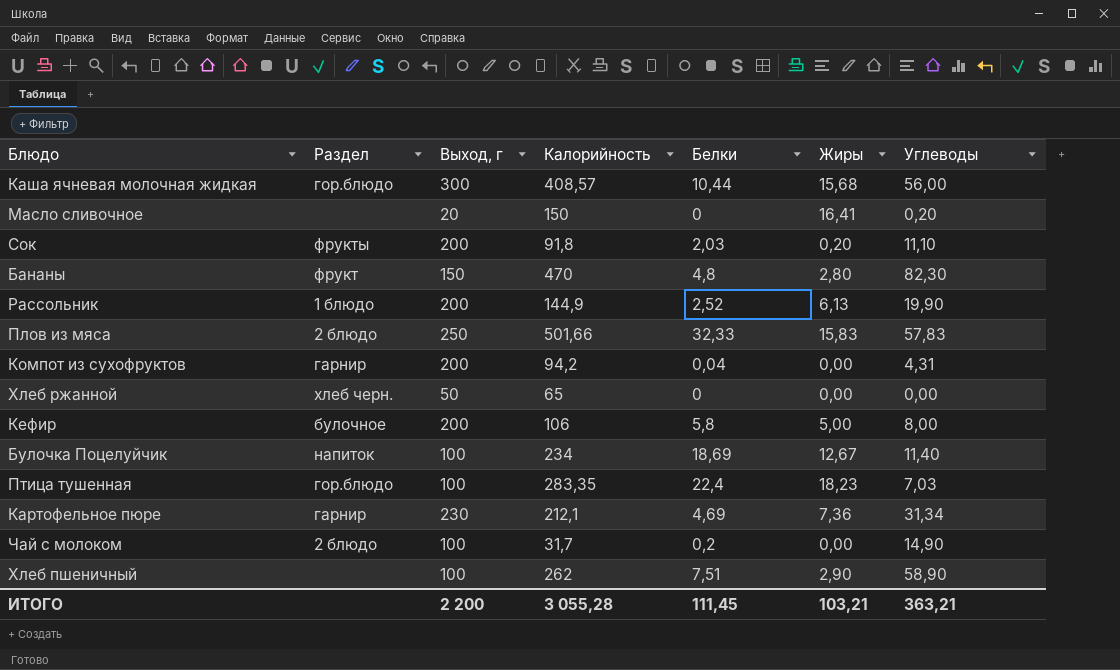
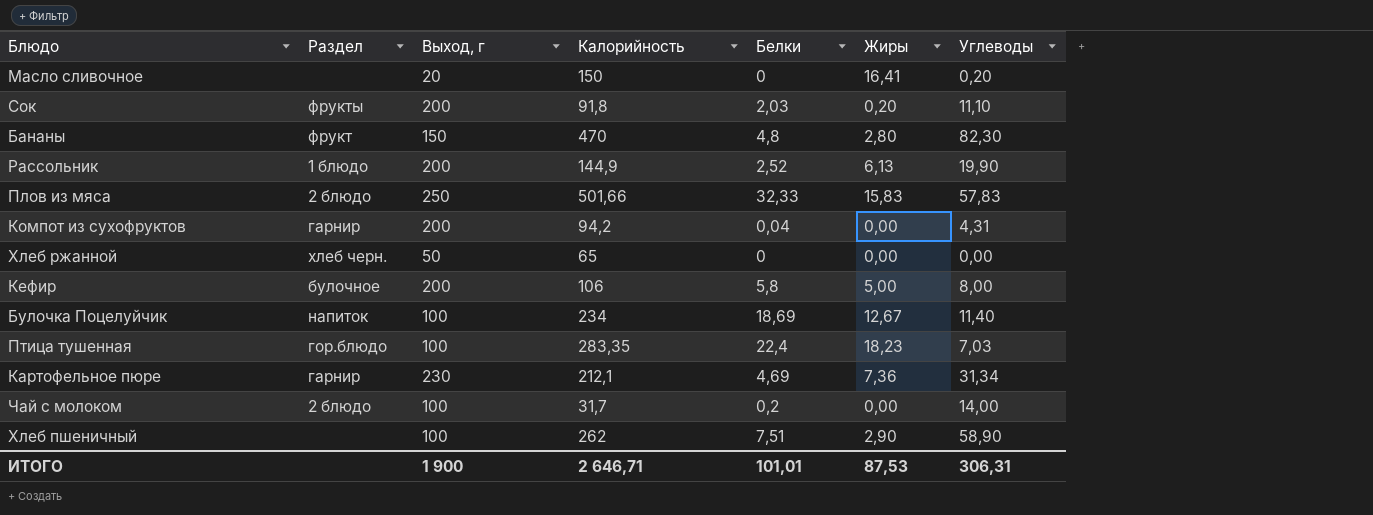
row Каша ячневая молочная жидкая: гор.блюдо | 300 | 408,57 | 10,44 | 15,68 | 56,00 -> none
Чай с молоком | Углеводы: 14,90 -> 14,00
ИТОГО | Выход, г: 2 200 -> 1 900
ИТОГО | Калорийность: 3 055,28 -> 2 646,71
ИТОГО | Белки: 111,45 -> 101,01
ИТОГО | Жиры: 103,21 -> 87,53
ИТОГО | Углеводы: 363,21 -> 306,31

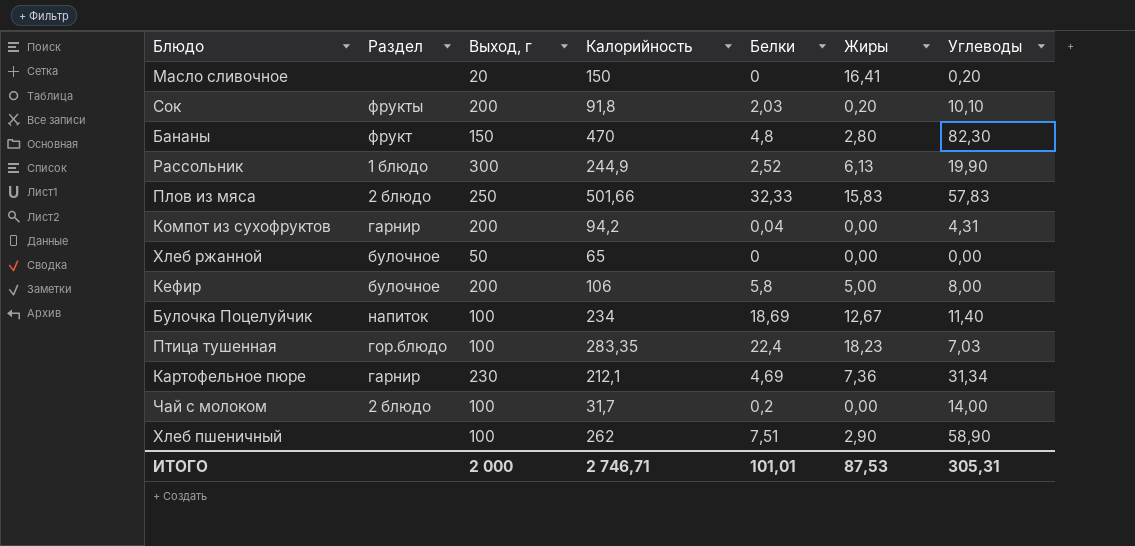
Сок | Углеводы: 11,10 -> 10,10
Рассольник | Выход, г: 200 -> 300
Рассольник | Калорийность: 144,9 -> 244,9
Хлеб ржанной | Раздел: хлеб черн. -> булочное
ИТОГО | Выход, г: 1 900 -> 2 000
ИТОГО | Калорийность: 2 646,71 -> 2 746,71
ИТОГО | Углеводы: 306,31 -> 305,31

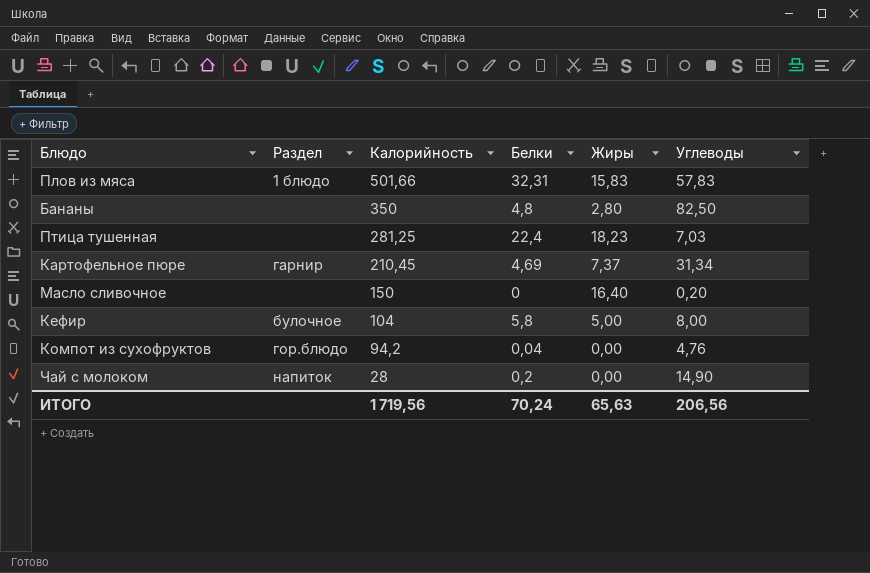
row order: none -> Калорийность descending
column Выход, г | position: 3 -> none
row Сок: фрукты | 200 | 91,8 | 2,03 | 0,20 | 10,10 -> none
row Рассольник: 1 блюдо | 300 | 244,9 | 2,52 | 6,13 | 19,90 -> none
row Хлеб ржанной: булочное | 50 | 65 | 0 | 0,00 | 0,00 -> none
row Булочка Поцелуйчик: напиток | 100 | 234 | 18,69 | 12,67 | 11,40 -> none
row Хлеб пшеничный: none | 100 | 262 | 7,51 | 2,90 | 58,90 -> none
Плов из мяса | Раздел: 2 блюдо -> 1 блюдо
Плов из мяса | Белки: 32,33 -> 32,31
Бананы | Раздел: фрукт -> none
Бананы | Калорийность: 470 -> 350
Бананы | Углеводы: 82,30 -> 82,50
Птица тушенная | Раздел: гор.блюдо -> none
Птица тушенная | Калорийность: 283,35 -> 281,25
Картофельное пюре | Калорийность: 212,1 -> 210,45
Картофельное пюре | Жиры: 7,36 -> 7,37
Масло сливочное | Жиры: 16,41 -> 16,40
Кефир | Калорийность: 106 -> 104
Компот из сухофруктов | Раздел: гарнир -> гор.блюдо
Компот из сухофруктов | Углеводы: 4,31 -> 4,76
Чай с молоком | Раздел: 2 блюдо -> напиток
Чай с молоком | Калорийность: 31,7 -> 28
Чай с молоком | Углеводы: 14,00 -> 14,90
ИТОГО | Калорийность: 2 746,71 -> 1 719,56
ИТОГО | Белки: 101,01 -> 70,24
ИТОГО | Жиры: 87,53 -> 65,63
ИТОГО | Углеводы: 305,31 -> 206,56

